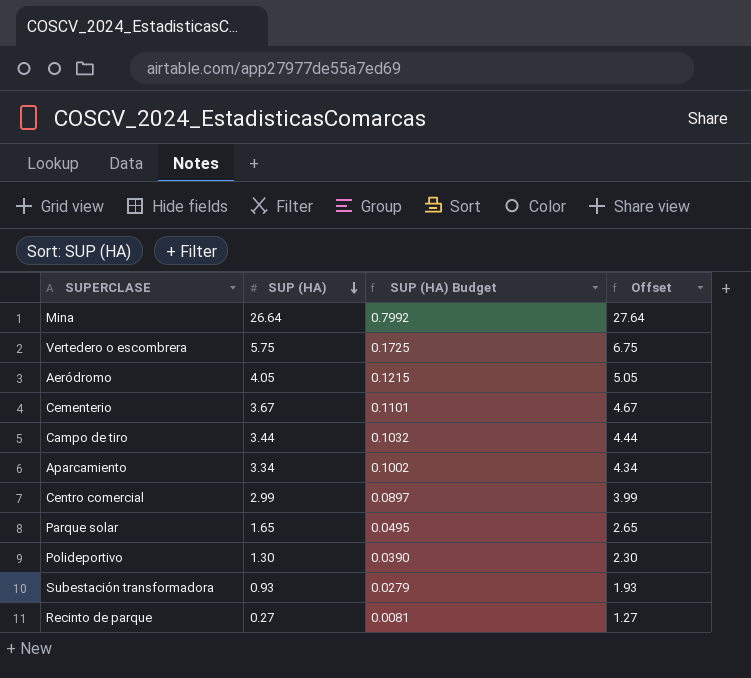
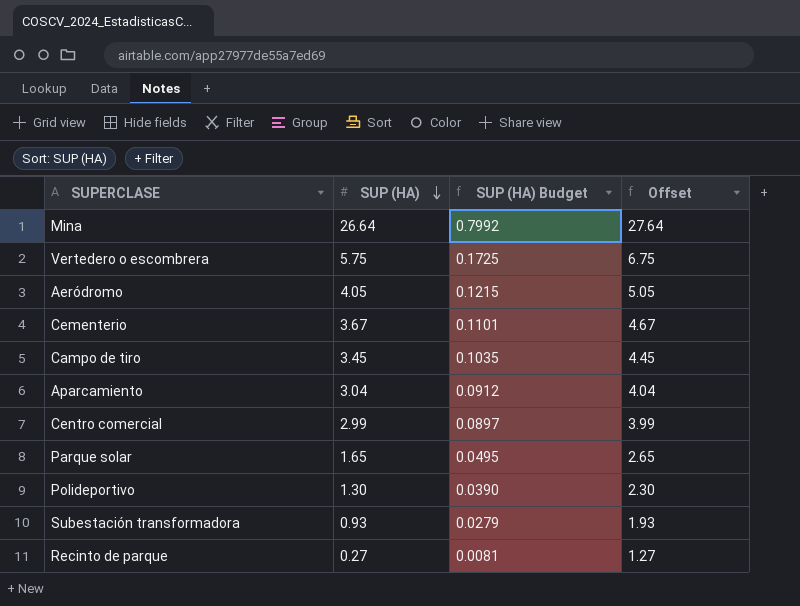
Campo de tiro | SUP (HA): 3.44 -> 3.45
Campo de tiro | SUP (HA) Budget: 0.1032 -> 0.1035
Campo de tiro | Offset: 4.44 -> 4.45
Aparcamiento | SUP (HA): 3.34 -> 3.04
Aparcamiento | SUP (HA) Budget: 0.1002 -> 0.0912
Aparcamiento | Offset: 4.34 -> 4.04

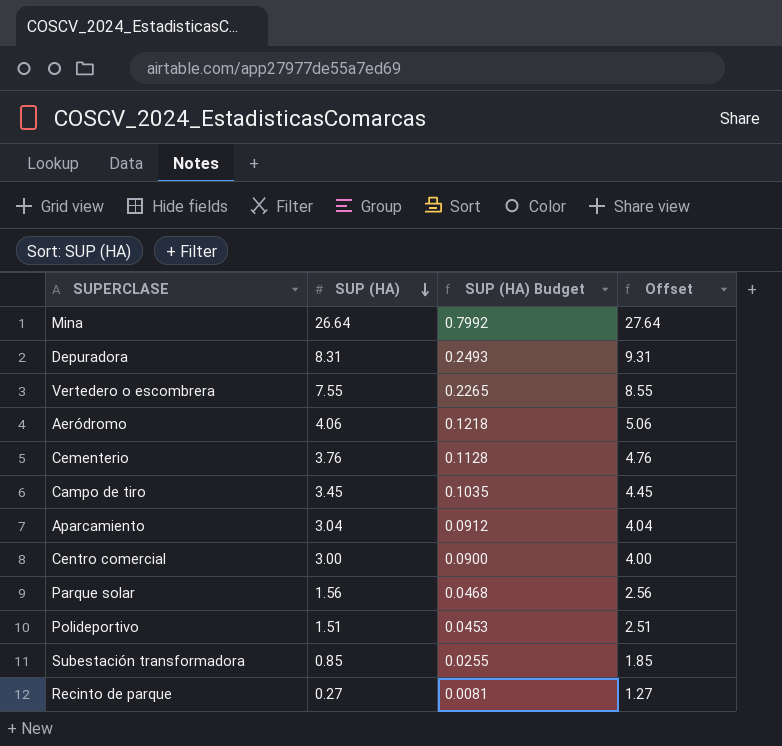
row Depuradora: none -> 8.31 | 0.2493 | 9.31
Vertedero o escombrera | SUP (HA): 5.75 -> 7.55
Vertedero o escombrera | SUP (HA) Budget: 0.1725 -> 0.2265
Vertedero o escombrera | Offset: 6.75 -> 8.55
Aeródromo | SUP (HA): 4.05 -> 4.06
Aeródromo | SUP (HA) Budget: 0.1215 -> 0.1218
Aeródromo | Offset: 5.05 -> 5.06
Cementerio | SUP (HA): 3.67 -> 3.76
Cementerio | SUP (HA) Budget: 0.1101 -> 0.1128
Cementerio | Offset: 4.67 -> 4.76
Centro comercial | SUP (HA): 2.99 -> 3.00
Centro comercial | SUP (HA) Budget: 0.0897 -> 0.0900
Centro comercial | Offset: 3.99 -> 4.00
Parque solar | SUP (HA): 1.65 -> 1.56
Parque solar | SUP (HA) Budget: 0.0495 -> 0.0468
Parque solar | Offset: 2.65 -> 2.56
Polideportivo | SUP (HA): 1.30 -> 1.51
Polideportivo | SUP (HA) Budget: 0.0390 -> 0.0453
Polideportivo | Offset: 2.30 -> 2.51
Subestación transformadora | SUP (HA): 0.93 -> 0.85
Subestación transformadora | SUP (HA) Budget: 0.0279 -> 0.0255
Subestación transformadora | Offset: 1.93 -> 1.85

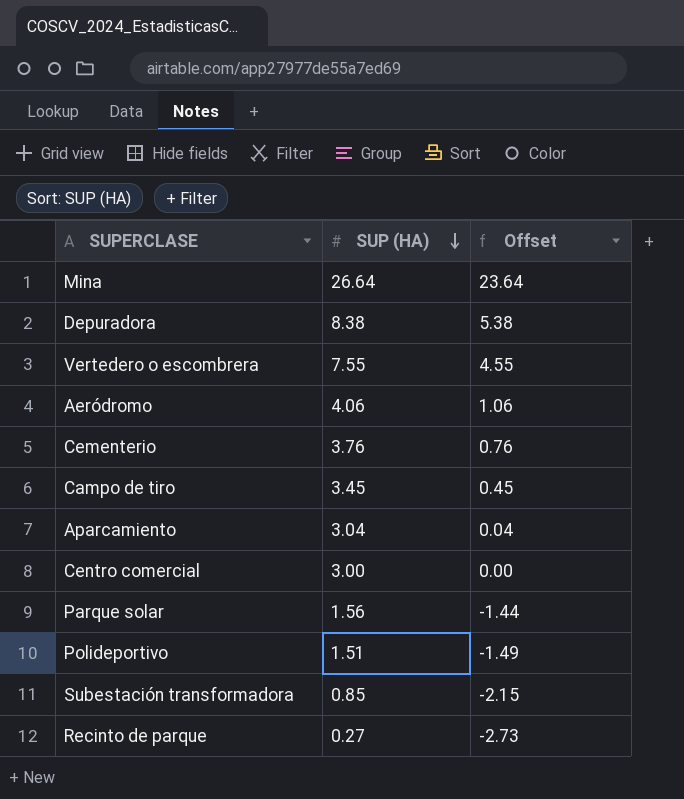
column SUP (HA) Budget | formula: [SUP (HA)] * 0.03 -> none
column Offset | formula: [SUP (HA)] + 1 -> [SUP (HA)] - 3
Depuradora | SUP (HA): 8.31 -> 8.38

